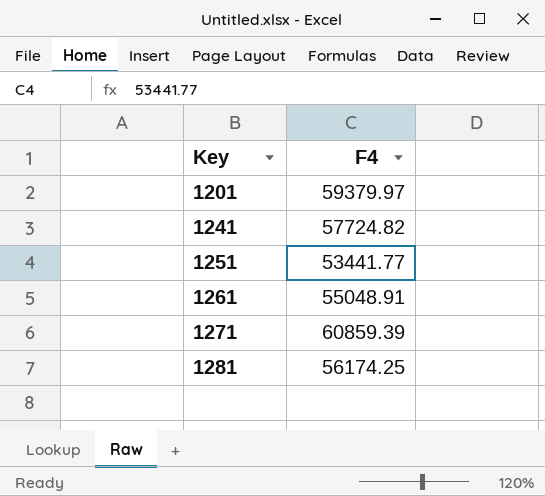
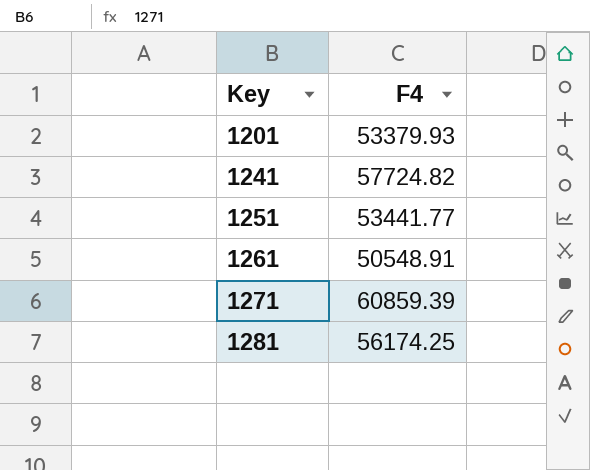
1201 | F4: 59379.97 -> 53379.93
1261 | F4: 55048.91 -> 50548.91

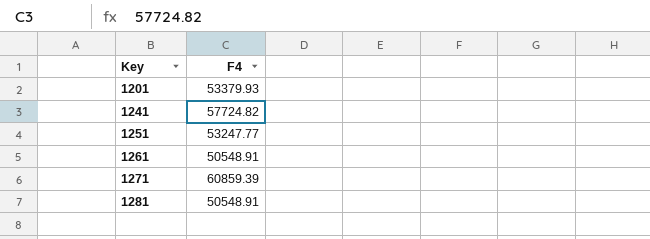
1251 | F4: 53441.77 -> 53247.77
1281 | F4: 56174.25 -> 50548.91

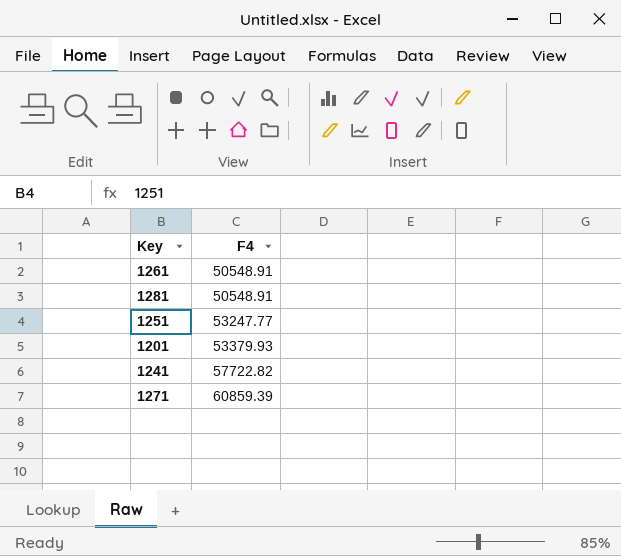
row order: Key ascending -> F4 ascending
1241 | F4: 57724.82 -> 57722.82

